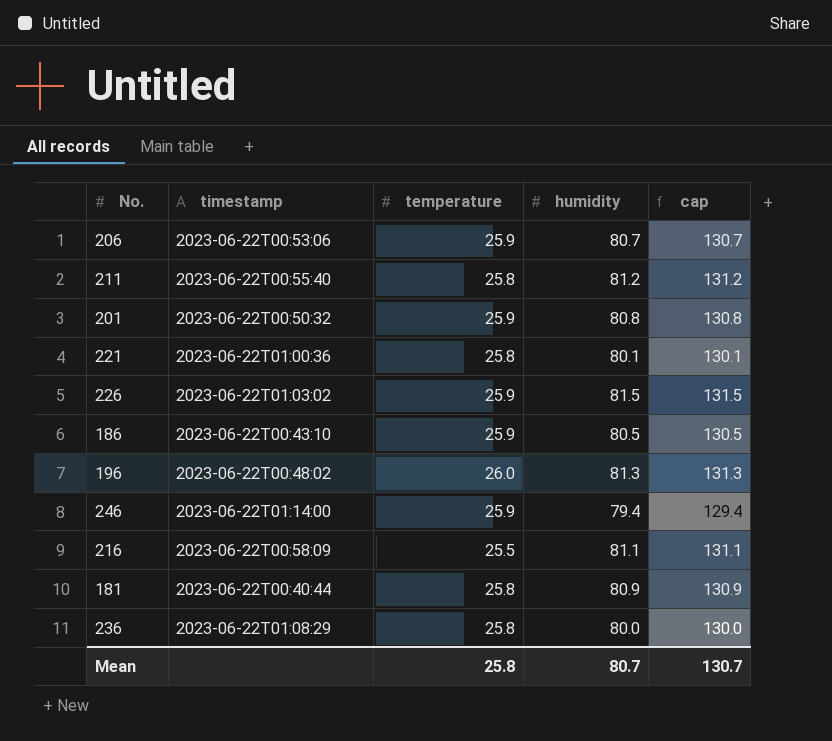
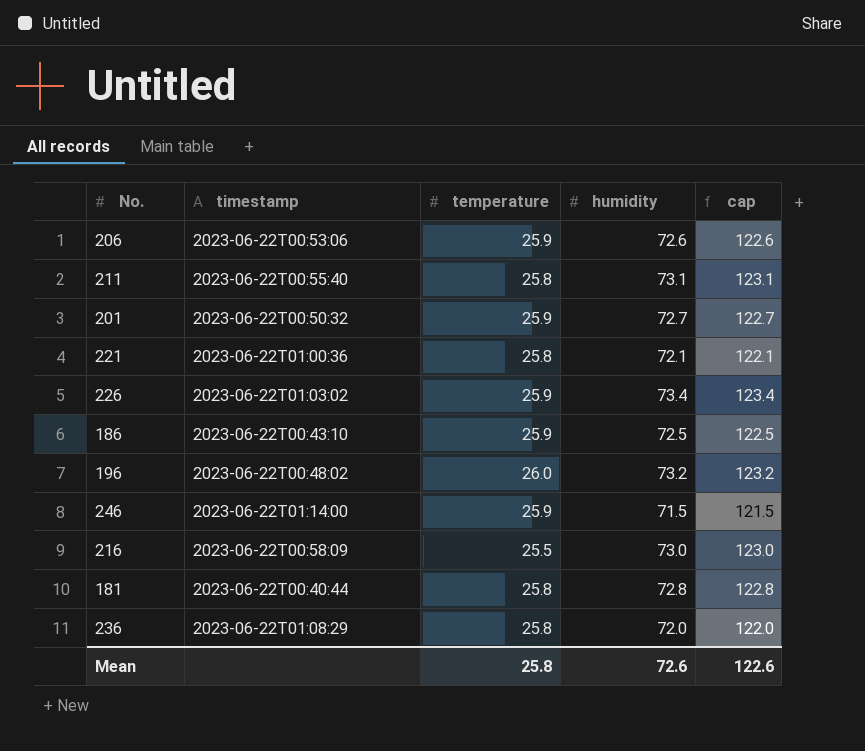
206 | humidity: 80.7 -> 72.6
206 | cap: 130.7 -> 122.6
211 | humidity: 81.2 -> 73.1
211 | cap: 131.2 -> 123.1
201 | humidity: 80.8 -> 72.7
201 | cap: 130.8 -> 122.7
221 | humidity: 80.1 -> 72.1
221 | cap: 130.1 -> 122.1
226 | humidity: 81.5 -> 73.4
226 | cap: 131.5 -> 123.4
186 | humidity: 80.5 -> 72.5
186 | cap: 130.5 -> 122.5
196 | humidity: 81.3 -> 73.2
196 | cap: 131.3 -> 123.2
246 | humidity: 79.4 -> 71.5
246 | cap: 129.4 -> 121.5
216 | humidity: 81.1 -> 73.0
216 | cap: 131.1 -> 123.0
181 | humidity: 80.9 -> 72.8
181 | cap: 130.9 -> 122.8
236 | humidity: 80.0 -> 72.0
236 | cap: 130.0 -> 122.0
Mean | humidity: 80.7 -> 72.6
Mean | cap: 130.7 -> 122.6

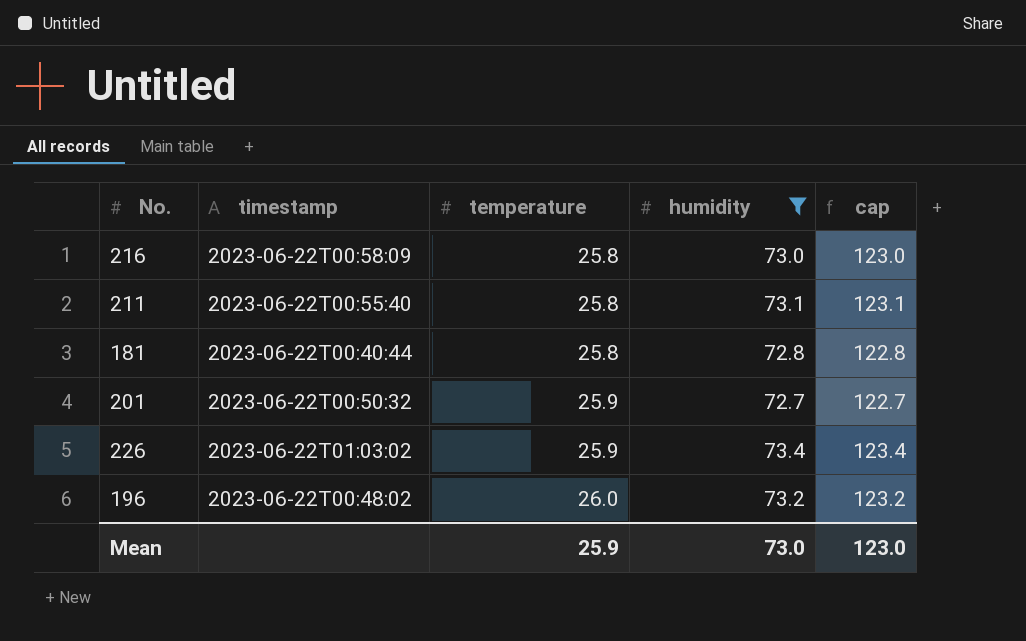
filter: none -> humidity >= 72.7
row order: none -> temperature ascending
216 | temperature: 25.5 -> 25.8
Mean | temperature: 25.8 -> 25.9
Mean | humidity: 72.6 -> 73.0
Mean | cap: 122.6 -> 123.0

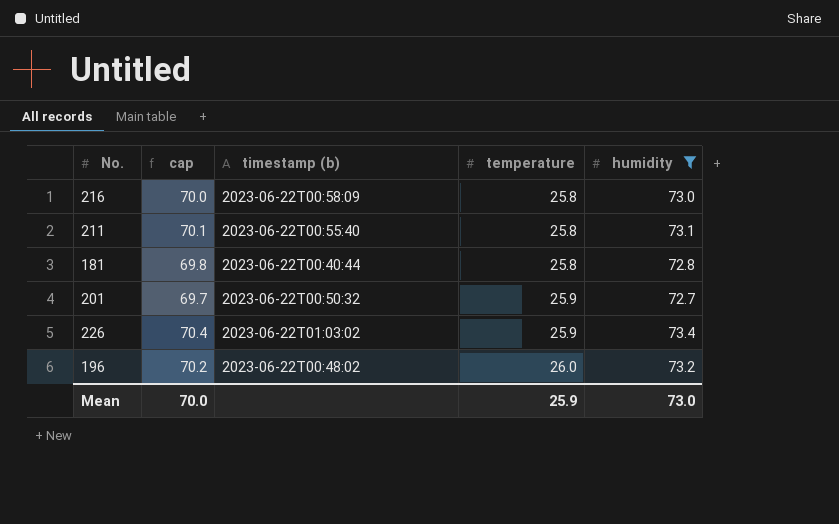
column cap | formula: [humidity] + 50 -> [humidity] - 3
column cap | position: 5 -> 2
column name: timestamp -> timestamp (b)
Mean | cap: 123.0 -> 70.0

